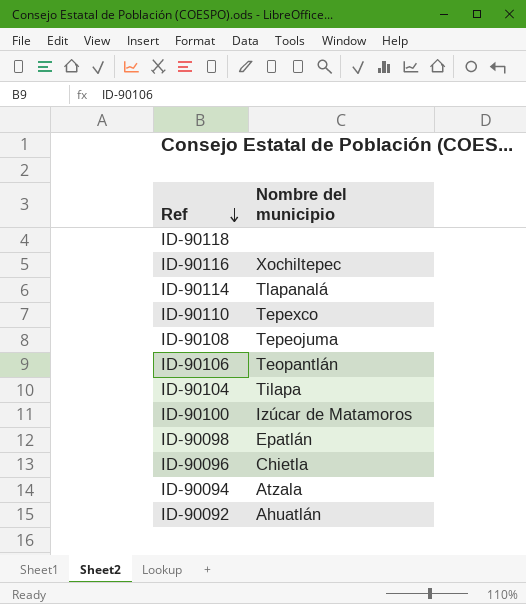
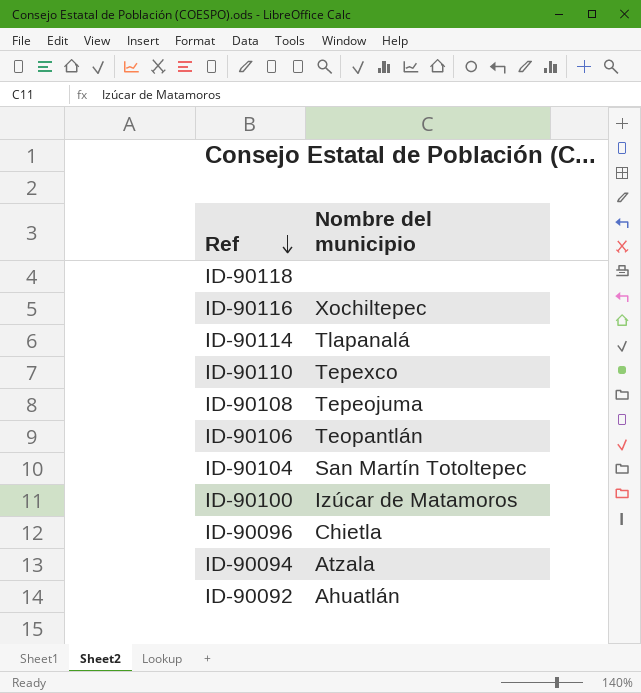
row ID-90098: Epatlán -> none
ID-90104 | Nombre del municipio: Tilapa -> San Martín Totoltepec

